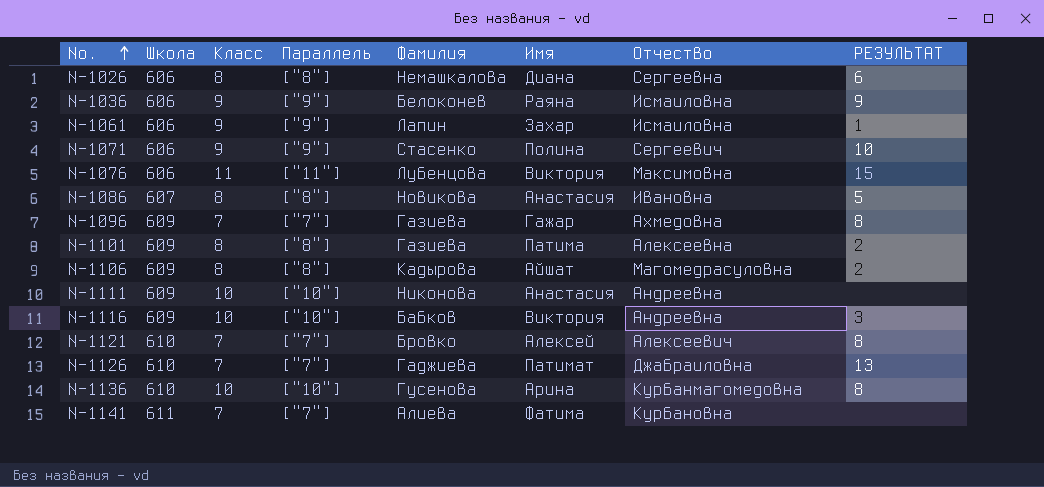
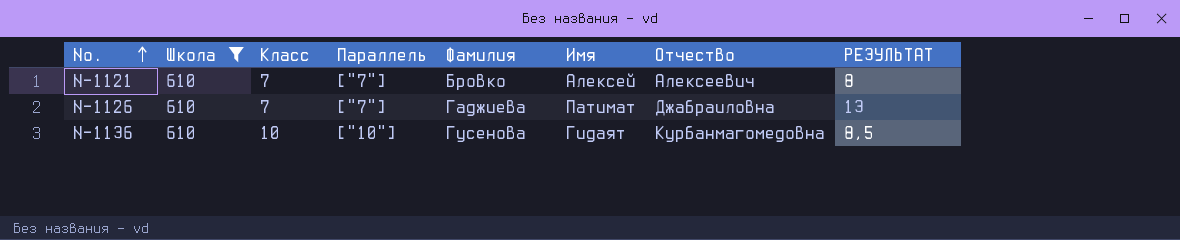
filter: none -> Школа = 610
N-1136 | Имя: Арина -> Гидаят
N-1136 | РЕЗУЛЬТАТ: 8 -> 8,5

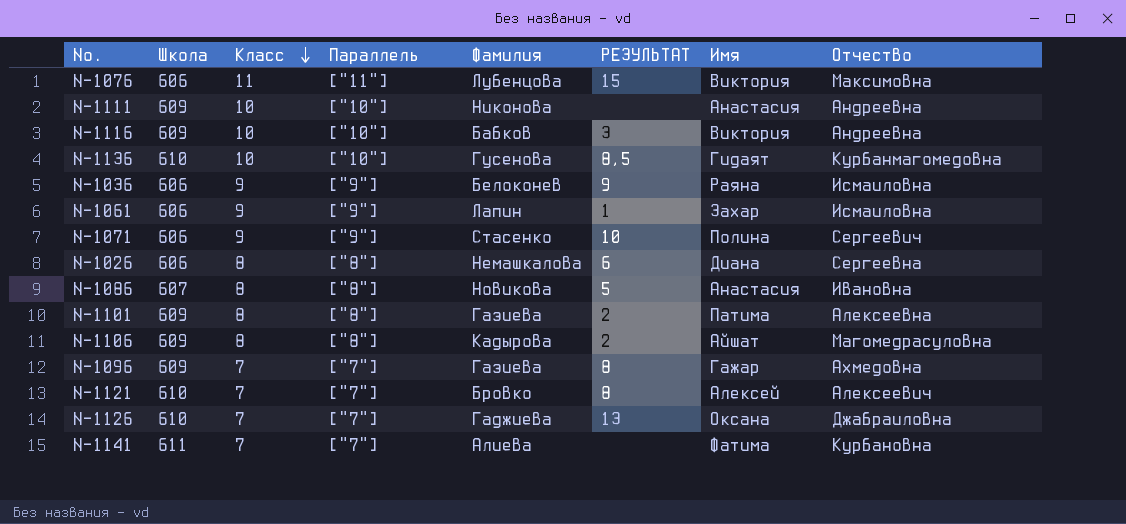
filter: Школа = 610 -> none
row order: No. ascending -> Класс descending
column РЕЗУЛЬТАТ | position: 8 -> 6
N-1126 | Имя: Патимат -> Оксана

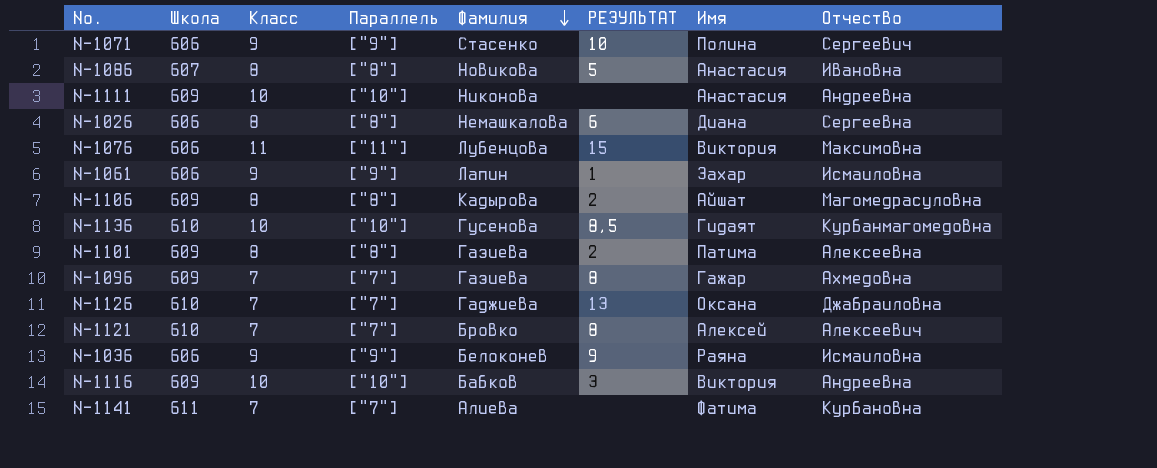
row order: Класс descending -> Фамилия descending

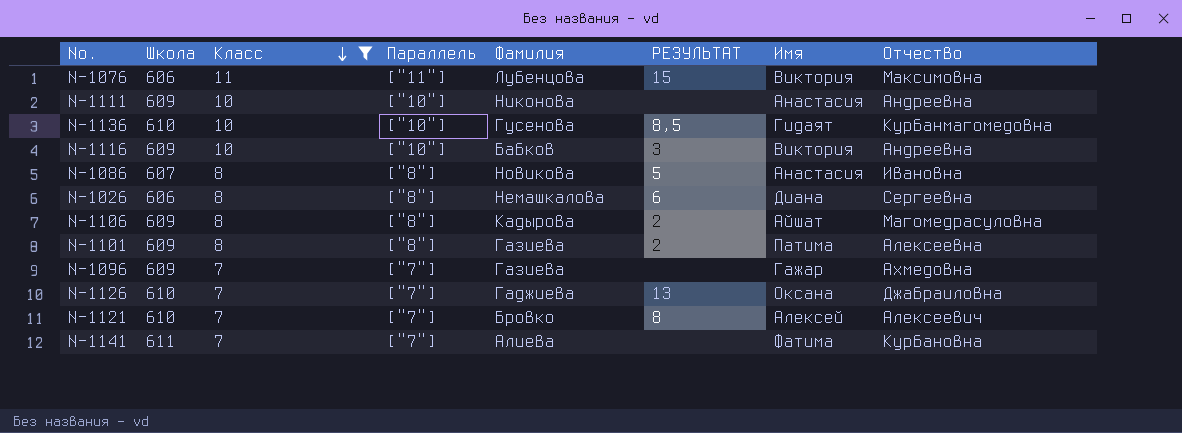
filter: none -> Класс != 9
row order: Фамилия descending -> Класс descending
N-1096 | РЕЗУЛЬТАТ: 8 -> none

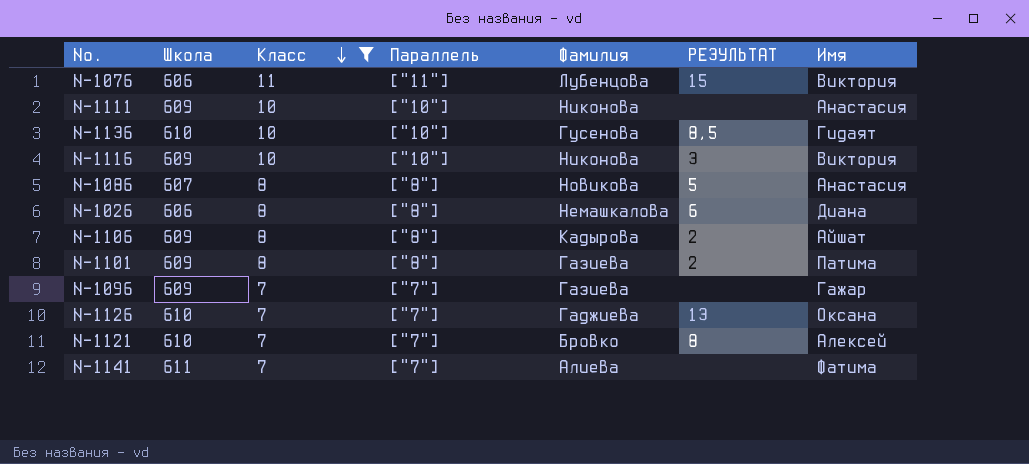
column Отчество | position: 8 -> none
N-1116 | Фамилия: Бабков -> Никонова

